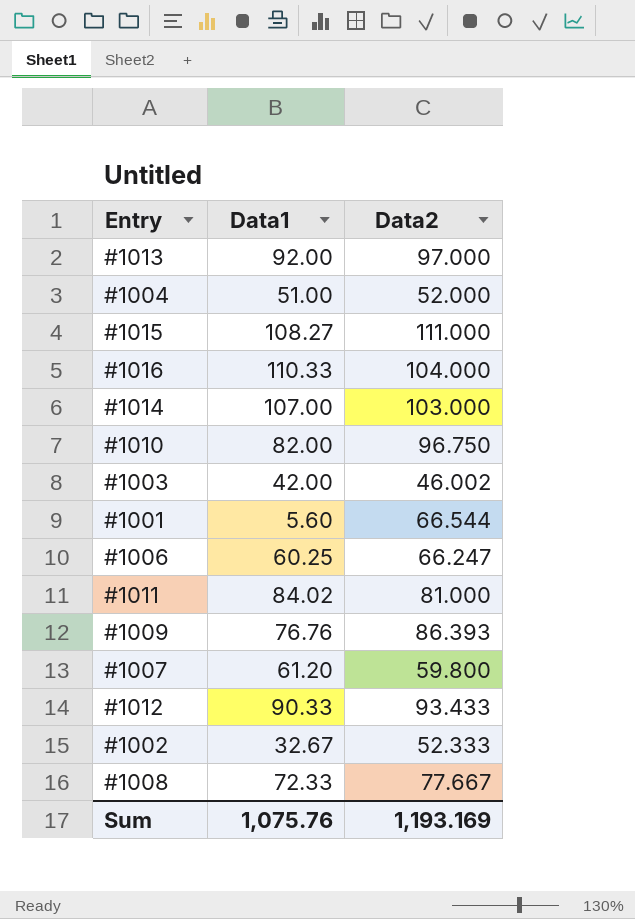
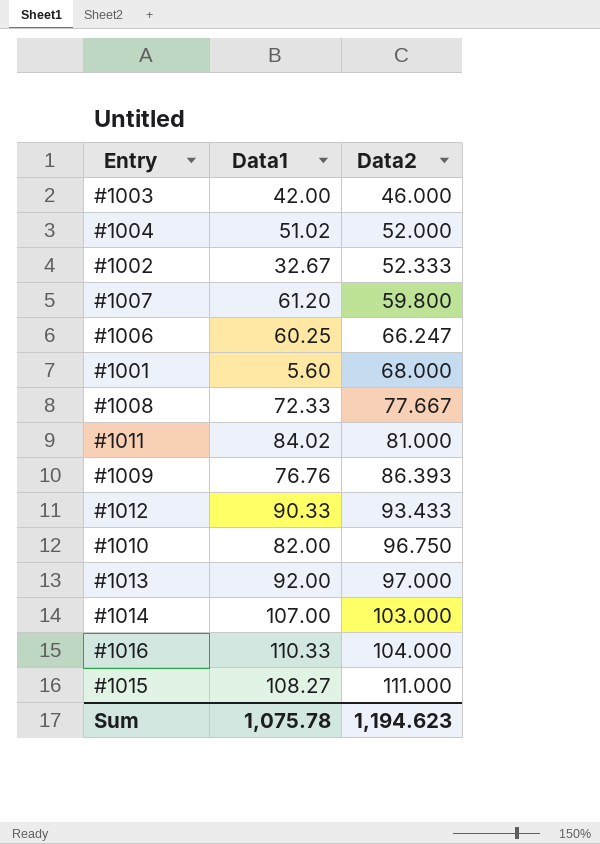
row order: none -> Data2 ascending
#1003 | Data2: 46.002 -> 46.000
#1004 | Data1: 51.00 -> 51.02
#1001 | Data2: 66.544 -> 68.000
Sum | Data1: 1,075.76 -> 1,075.78
Sum | Data2: 1,193.169 -> 1,194.623

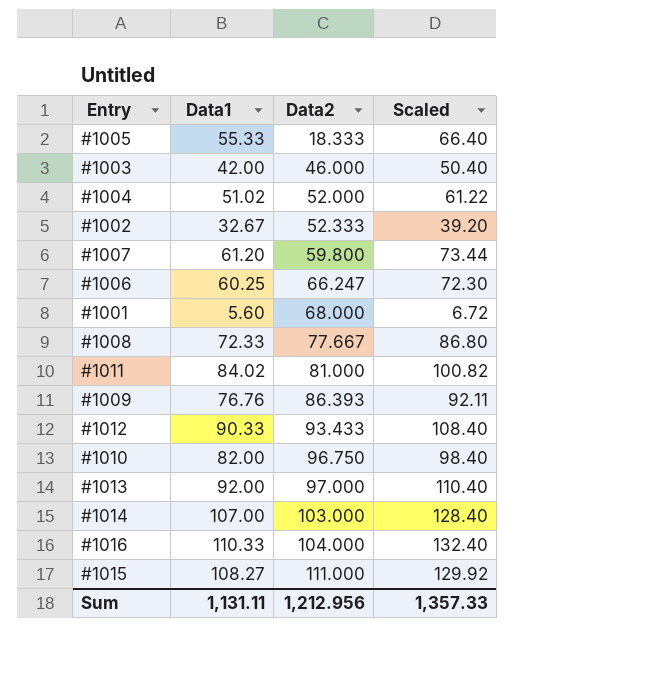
column Scaled | formula: none -> [Data1] * 1.2
row #1005: none -> 55.33 | 18.333 | 66.40
Sum | Data1: 1,075.78 -> 1,131.11
Sum | Data2: 1,194.623 -> 1,212.956

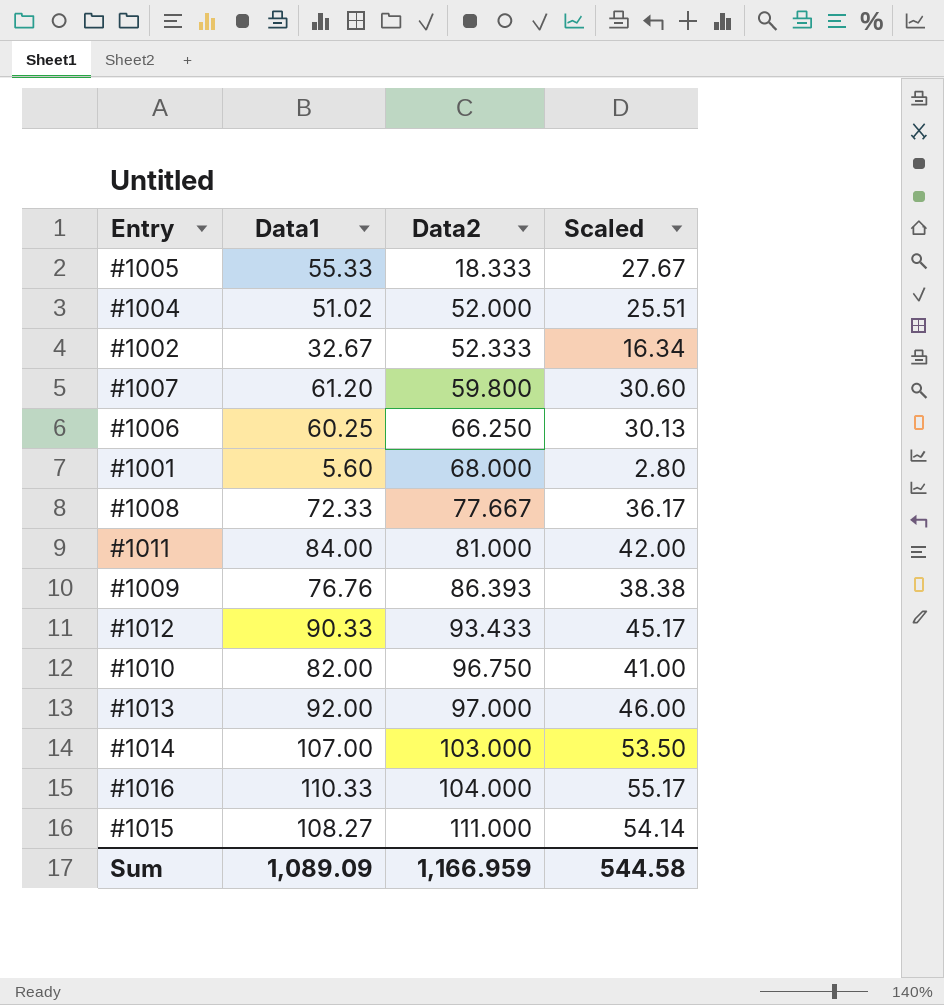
column Scaled | formula: [Data1] * 1.2 -> [Data1] * 0.5
row #1003: 42.00 | 46.000 | 50.40 -> none
#1006 | Data2: 66.247 -> 66.250
#1011 | Data1: 84.02 -> 84.00
Sum | Data1: 1,131.11 -> 1,089.09
Sum | Data2: 1,212.956 -> 1,166.959
Sum | Scaled: 1,357.33 -> 544.58

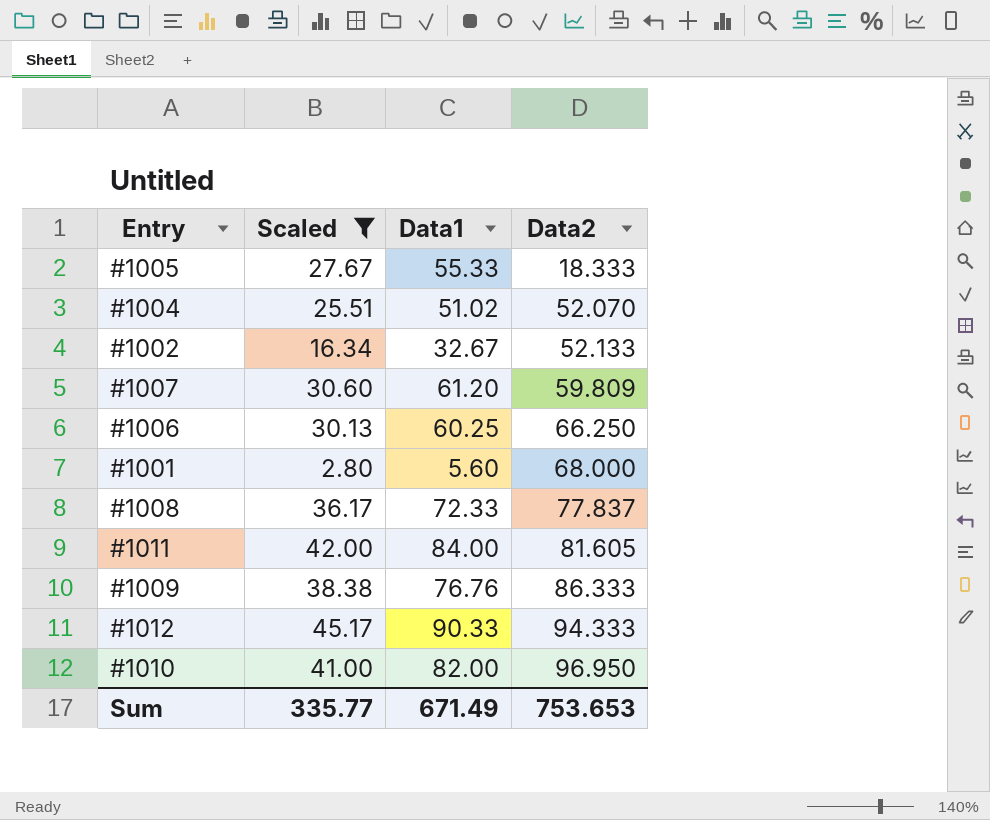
filter: none -> Scaled <= 45.17
column Scaled | position: 4 -> 2
#1004 | Data2: 52.000 -> 52.070
#1002 | Data2: 52.333 -> 52.133
#1007 | Data2: 59.800 -> 59.809
#1008 | Data2: 77.667 -> 77.837
#1011 | Data2: 81.000 -> 81.605
#1009 | Data2: 86.393 -> 86.333
#1012 | Data2: 93.433 -> 94.333
#1010 | Data2: 96.750 -> 96.950
Sum | Scaled: 544.58 -> 335.77
Sum | Data1: 1,089.09 -> 671.49
Sum | Data2: 1,166.959 -> 753.653

